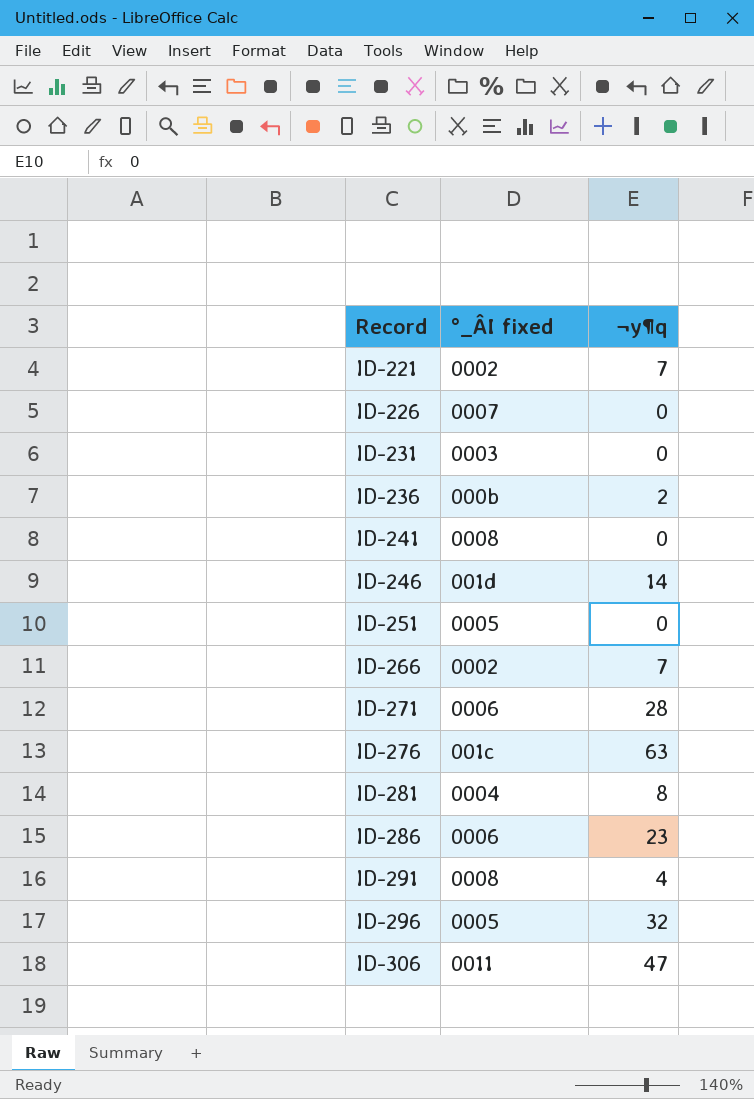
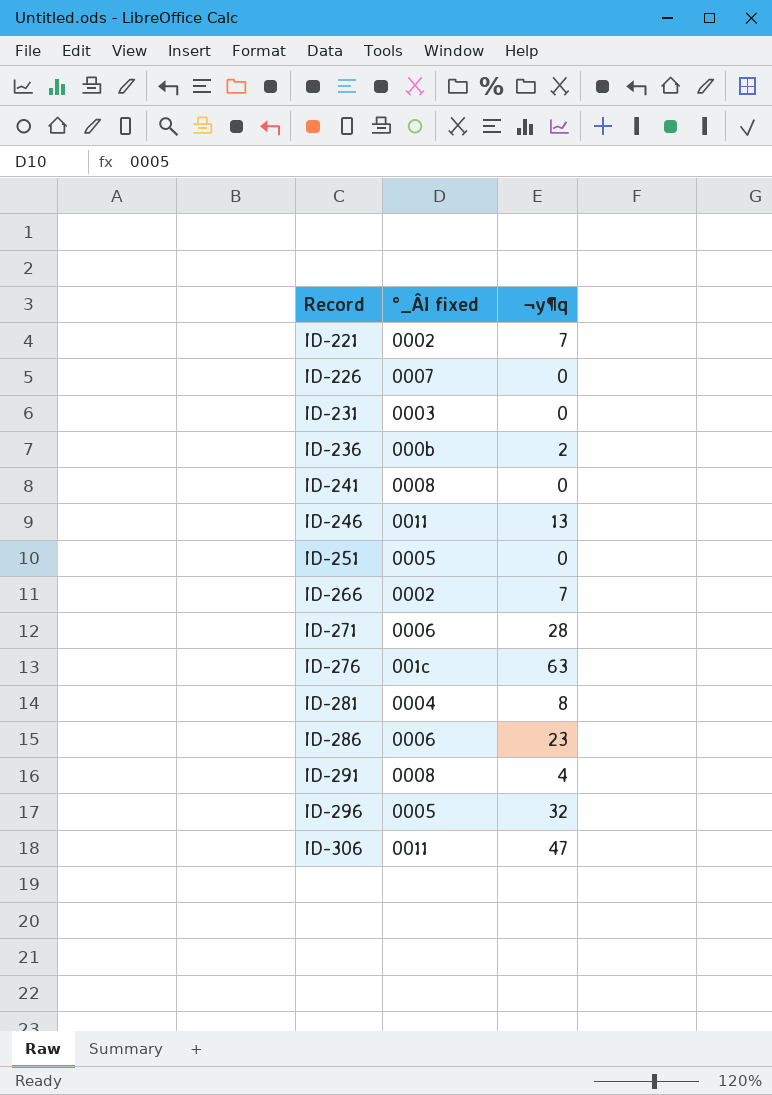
ID-246 | °_ÂI fixed: 001d -> 0011
ID-246 | ¬y¶q: 14 -> 13

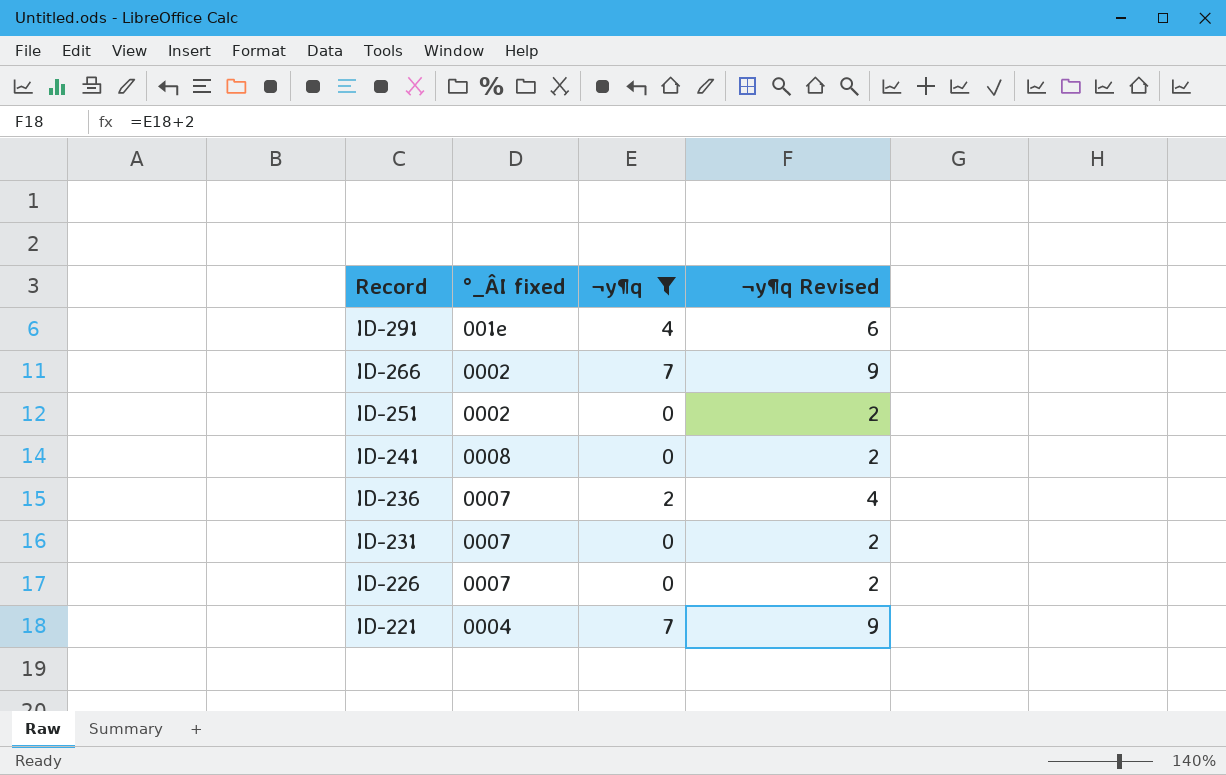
filter: none -> ¬y¶q <= 7
row order: Record ascending -> Record descending
column ¬y¶q Revised | formula: none -> [¬y¶q] + 2
ID-291 | °_ÂI fixed: 0008 -> 001e
ID-251 | °_ÂI fixed: 0005 -> 0002
ID-236 | °_ÂI fixed: 000b -> 0007
ID-231 | °_ÂI fixed: 0003 -> 0007
ID-221 | °_ÂI fixed: 0002 -> 0004

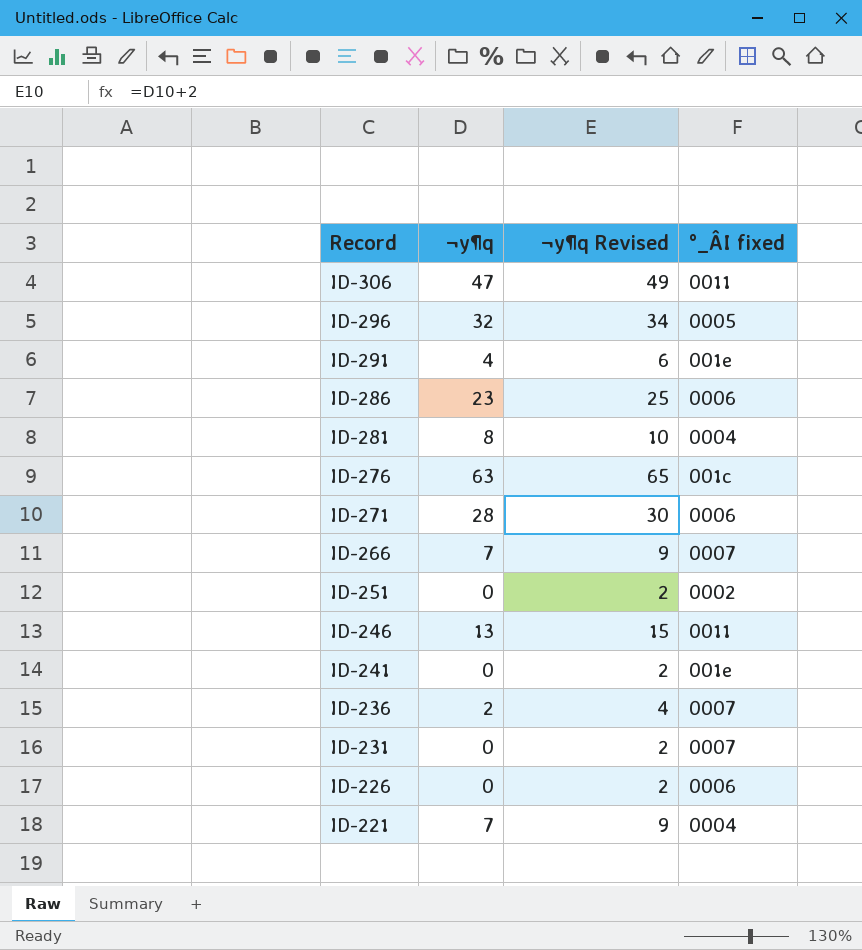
filter: ¬y¶q <= 7 -> none
column °_ÂI fixed | position: 2 -> 4
ID-266 | °_ÂI fixed: 0002 -> 0007
ID-241 | °_ÂI fixed: 0008 -> 001e
ID-226 | °_ÂI fixed: 0007 -> 0006

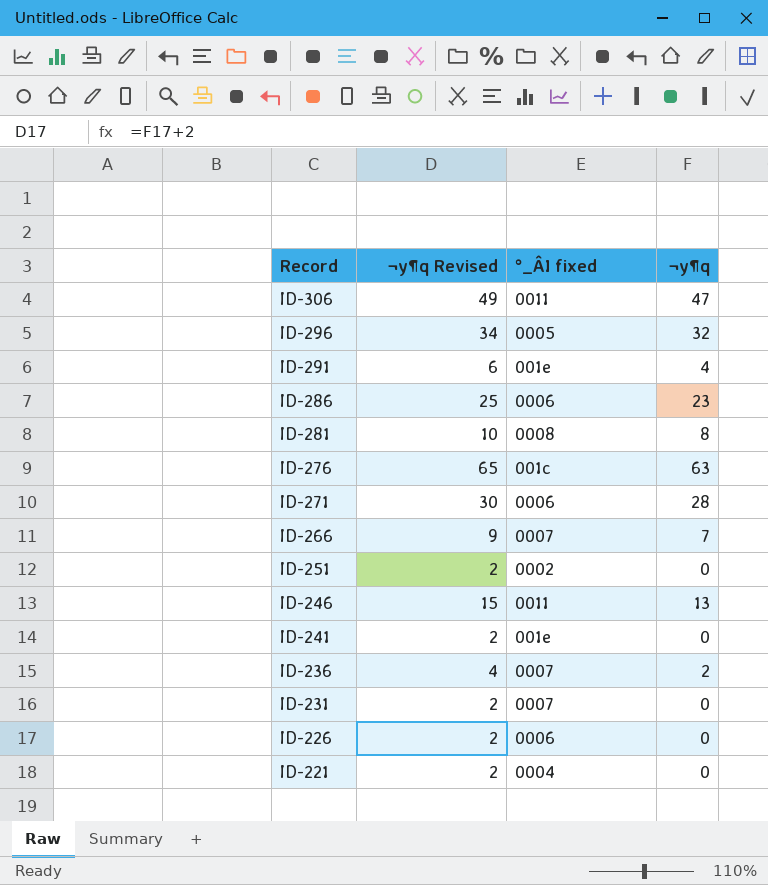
column ¬y¶q | position: 2 -> 4
ID-281 | °_ÂI fixed: 0004 -> 0008
ID-221 | ¬y¶q Revised: 9 -> 2
ID-221 | ¬y¶q: 7 -> 0

